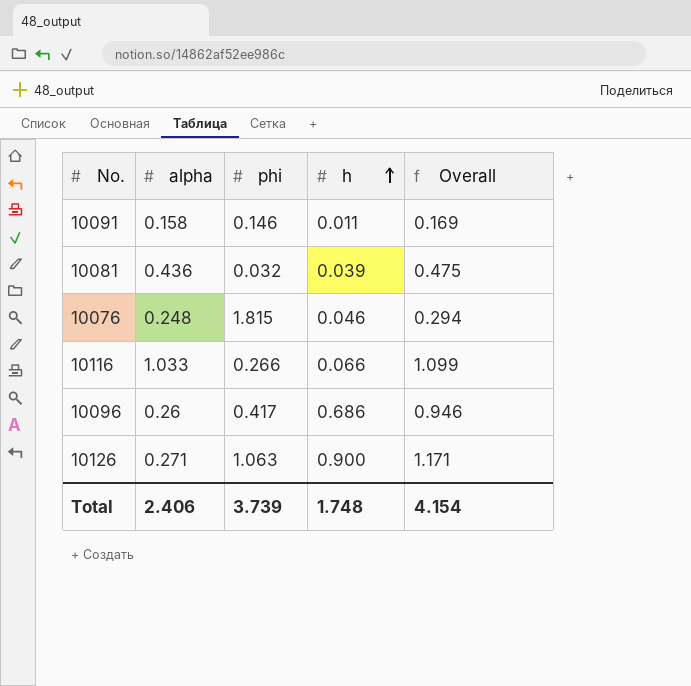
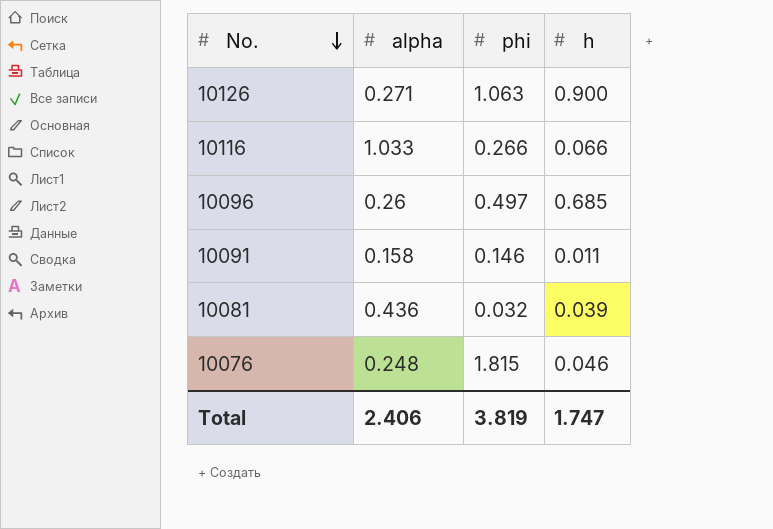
row order: h ascending -> No. descending
column Overall | formula: [alpha] + [h] -> none
10096 | phi: 0.417 -> 0.497
10096 | h: 0.686 -> 0.685
Total | phi: 3.739 -> 3.819
Total | h: 1.748 -> 1.747

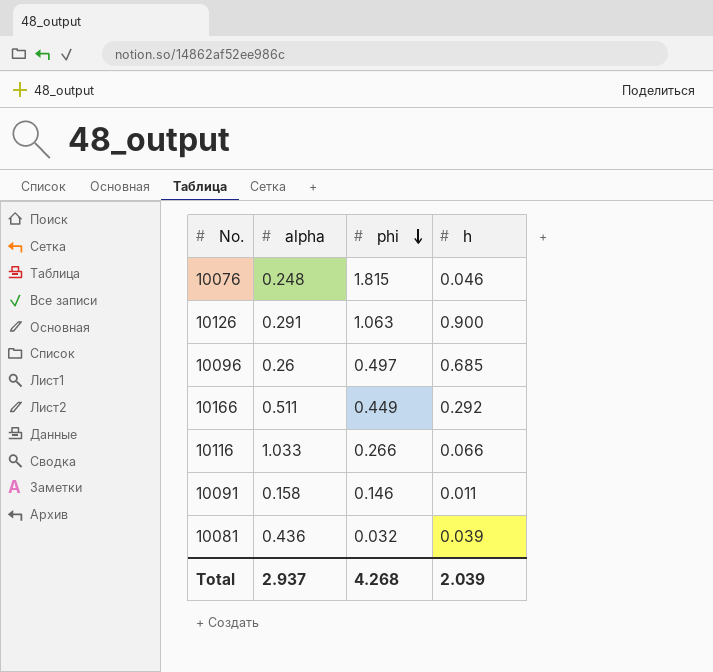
row order: No. descending -> phi descending
10126 | alpha: 0.271 -> 0.291
row 10166: none -> 0.511 | 0.449 | 0.292
Total | alpha: 2.406 -> 2.937
Total | phi: 3.819 -> 4.268
Total | h: 1.747 -> 2.039

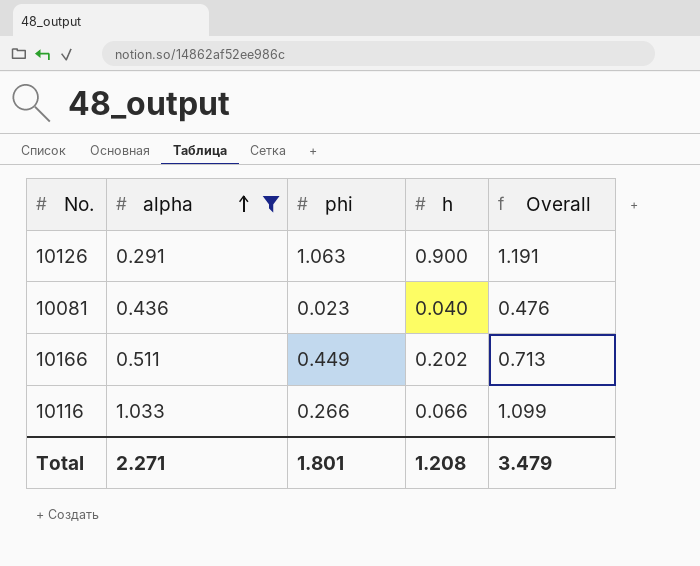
filter: none -> alpha >= 0.291
row order: phi descending -> alpha ascending
column Overall | formula: none -> [alpha] + [h]
10081 | phi: 0.032 -> 0.023
10081 | h: 0.039 -> 0.040
10166 | h: 0.292 -> 0.202
Total | alpha: 2.937 -> 2.271
Total | phi: 4.268 -> 1.801
Total | h: 2.039 -> 1.208

